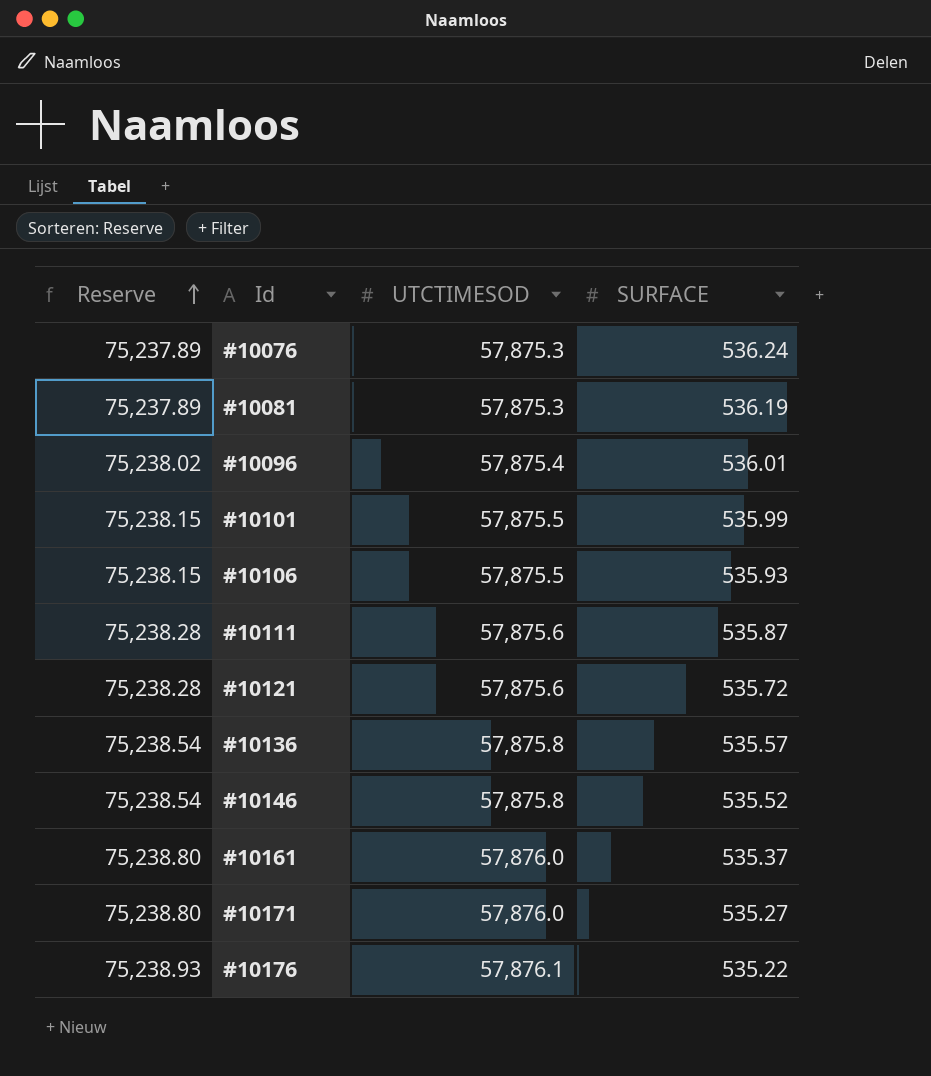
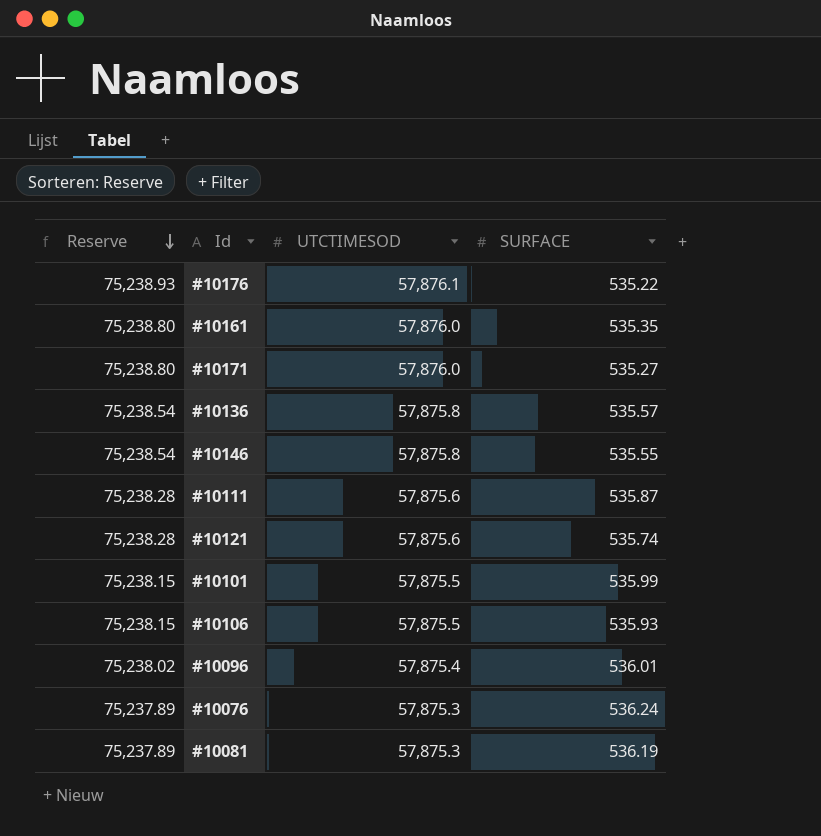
row order: Reserve ascending -> Reserve descending
#10161 | SURFACE: 535.37 -> 535.35
#10146 | SURFACE: 535.52 -> 535.55
#10121 | SURFACE: 535.72 -> 535.74

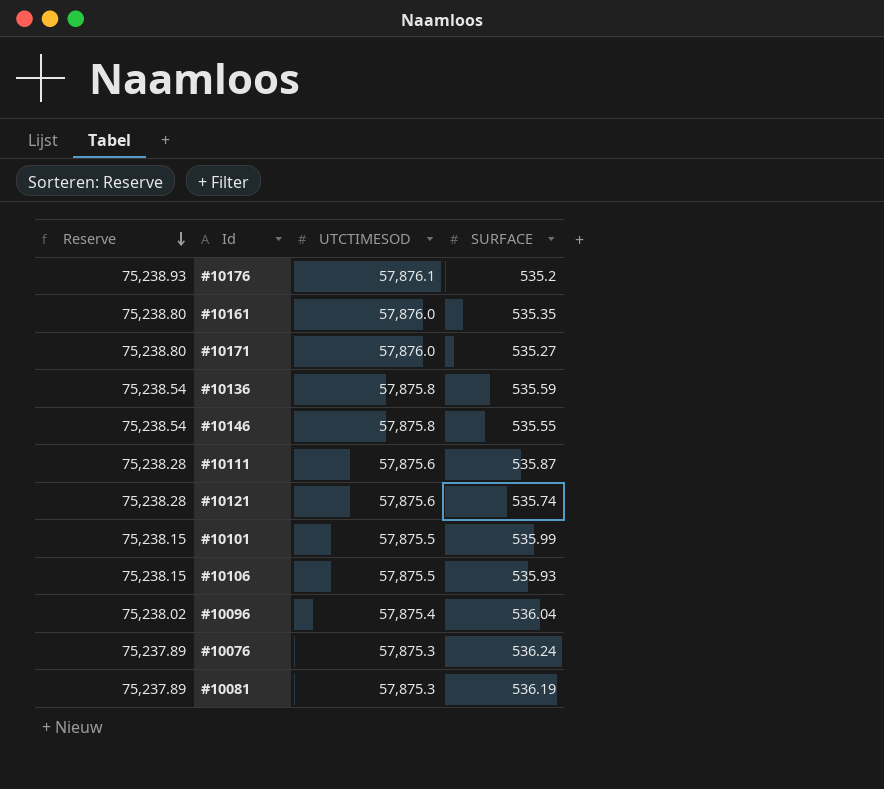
#10176 | SURFACE: 535.22 -> 535.2
#10136 | SURFACE: 535.57 -> 535.59
#10096 | SURFACE: 536.01 -> 536.04

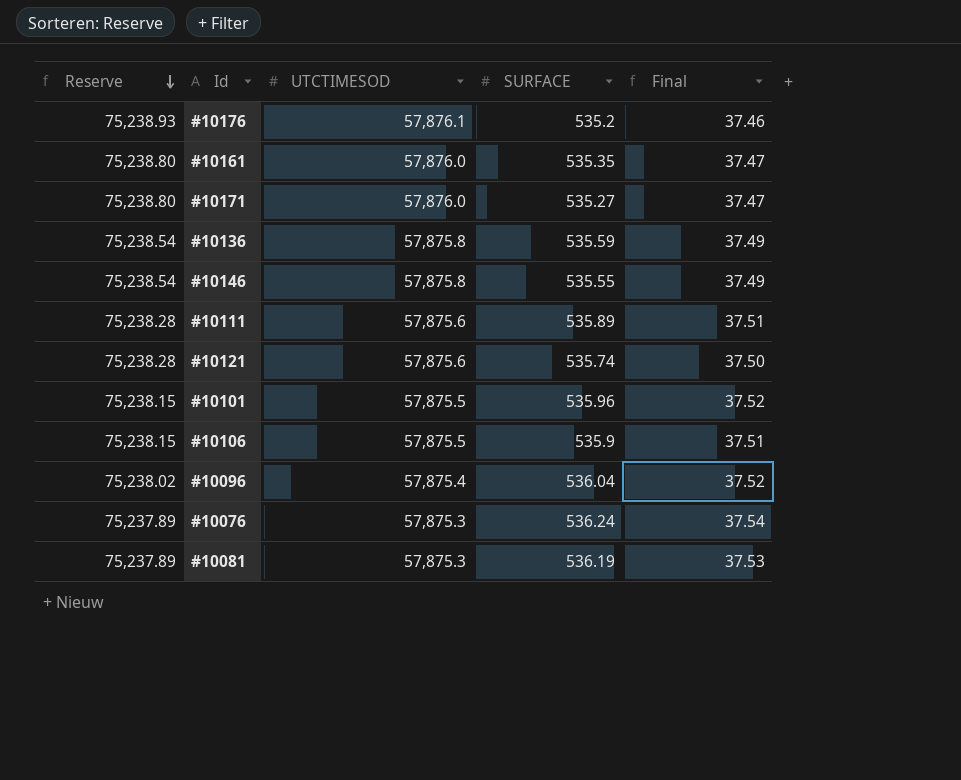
column Final | formula: none -> [SURFACE] * 0.07
#10111 | SURFACE: 535.87 -> 535.89
#10101 | SURFACE: 535.99 -> 535.96
#10106 | SURFACE: 535.93 -> 535.9

